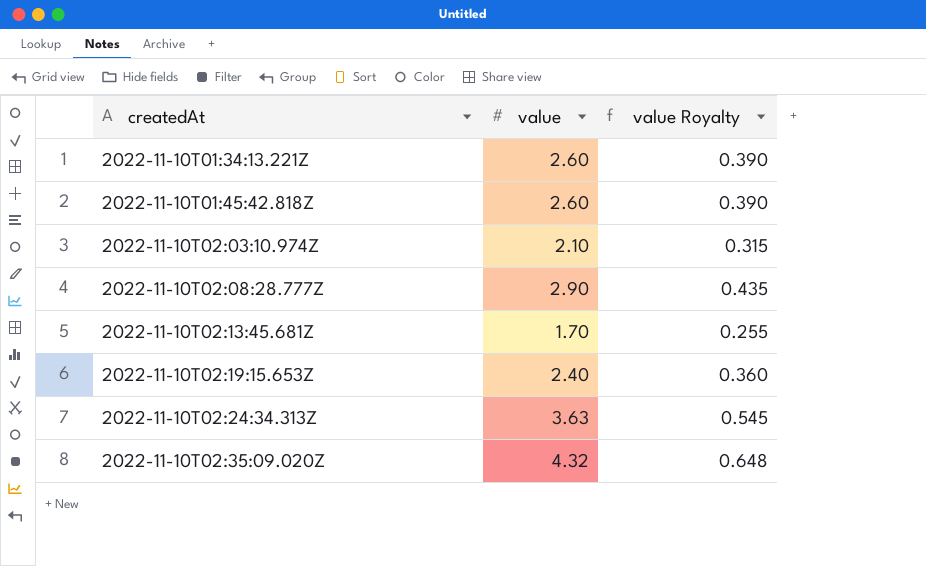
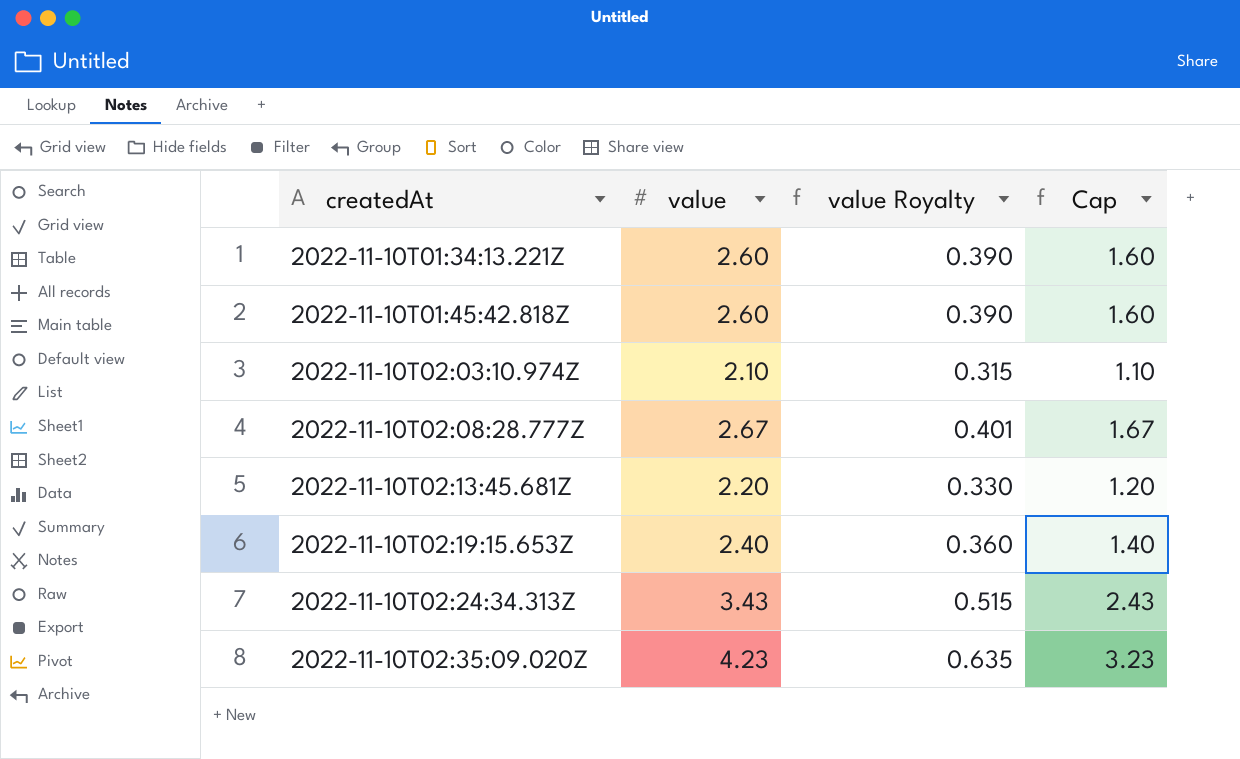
column Cap | formula: none -> [value] - 1
2022-11-10T02:08:28.777Z | value: 2.90 -> 2.67
2022-11-10T02:08:28.777Z | value Royalty: 0.435 -> 0.401
2022-11-10T02:13:45.681Z | value: 1.70 -> 2.20
2022-11-10T02:13:45.681Z | value Royalty: 0.255 -> 0.330
2022-11-10T02:24:34.313Z | value: 3.63 -> 3.43
2022-11-10T02:24:34.313Z | value Royalty: 0.545 -> 0.515
2022-11-10T02:35:09.020Z | value: 4.32 -> 4.23
2022-11-10T02:35:09.020Z | value Royalty: 0.648 -> 0.635

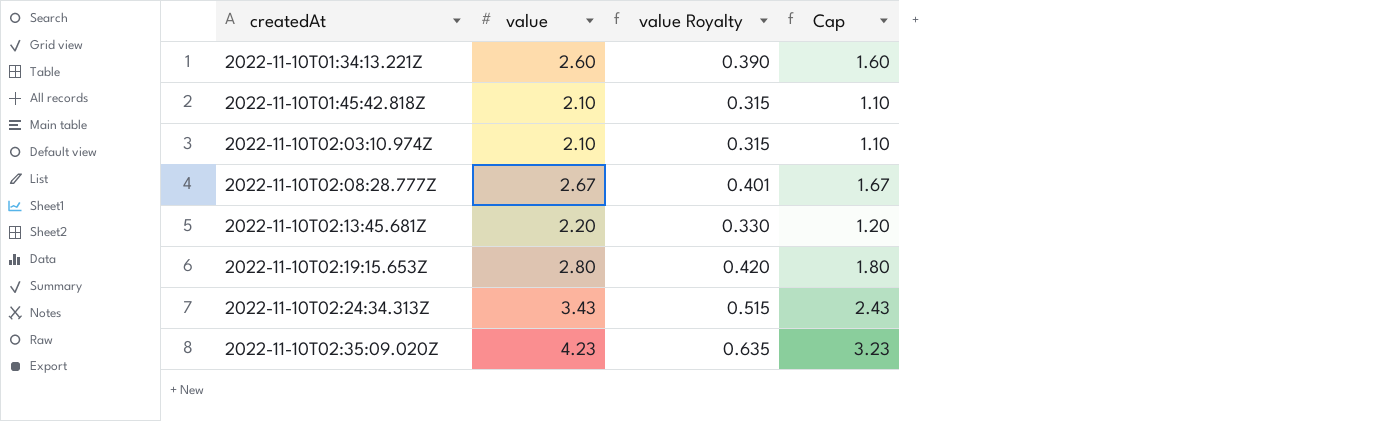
2022-11-10T01:45:42.818Z | value: 2.60 -> 2.10
2022-11-10T01:45:42.818Z | value Royalty: 0.390 -> 0.315
2022-11-10T01:45:42.818Z | Cap: 1.60 -> 1.10
2022-11-10T02:19:15.653Z | value: 2.40 -> 2.80
2022-11-10T02:19:15.653Z | value Royalty: 0.360 -> 0.420
2022-11-10T02:19:15.653Z | Cap: 1.40 -> 1.80

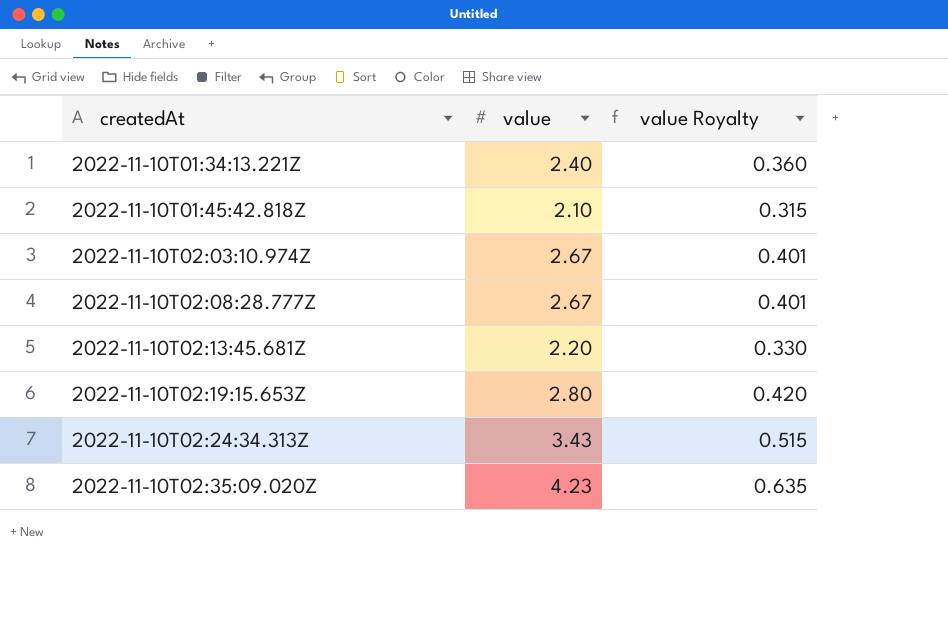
column Cap | formula: [value] - 1 -> none
2022-11-10T01:34:13.221Z | value: 2.60 -> 2.40
2022-11-10T01:34:13.221Z | value Royalty: 0.390 -> 0.360
2022-11-10T02:03:10.974Z | value: 2.10 -> 2.67
2022-11-10T02:03:10.974Z | value Royalty: 0.315 -> 0.401

